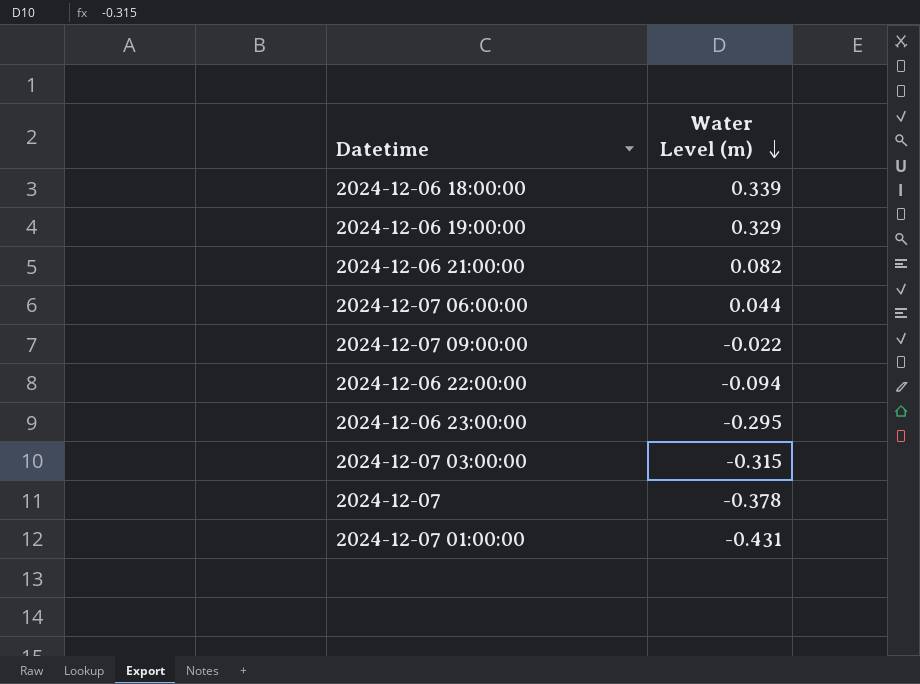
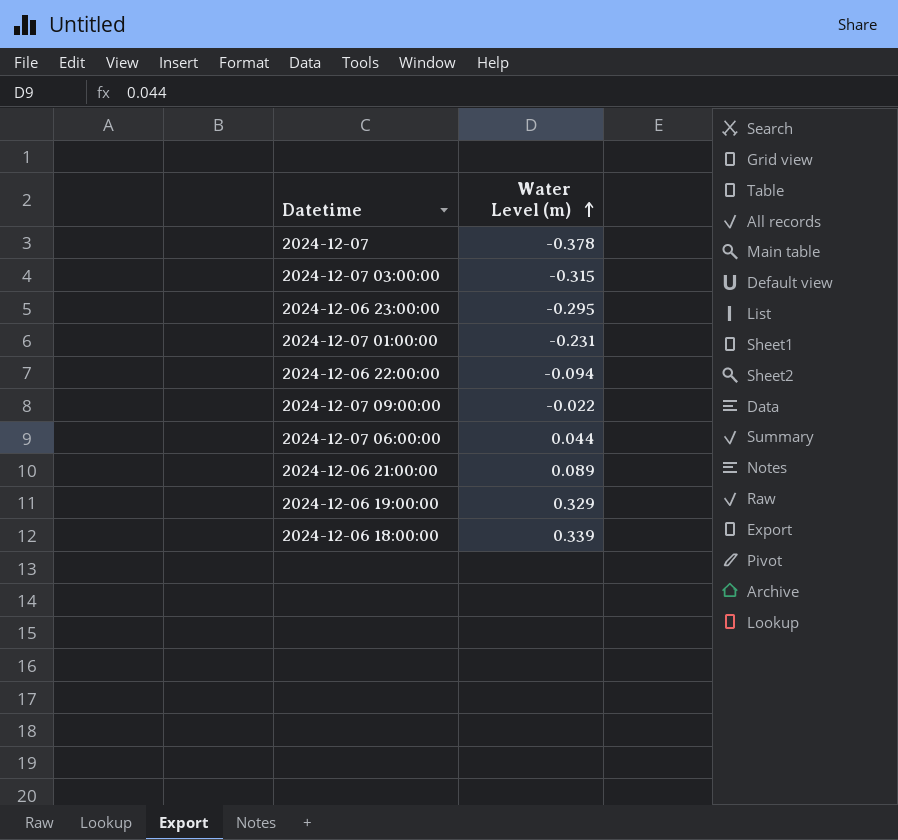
row order: Water Level (m) descending -> Water Level (m) ascending
2024-12-07 01:00:00 | Water Level (m): -0.431 -> -0.231
2024-12-06 21:00:00 | Water Level (m): 0.082 -> 0.089

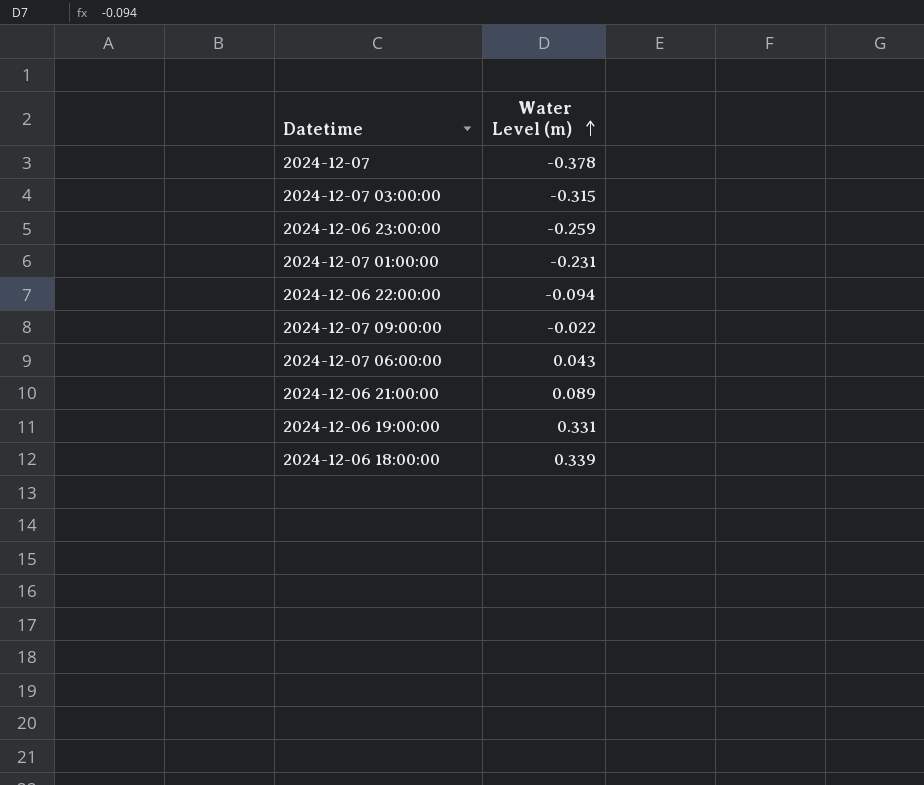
2024-12-06 23:00:00 | Water Level (m): -0.295 -> -0.259
2024-12-07 06:00:00 | Water Level (m): 0.044 -> 0.043
2024-12-06 19:00:00 | Water Level (m): 0.329 -> 0.331

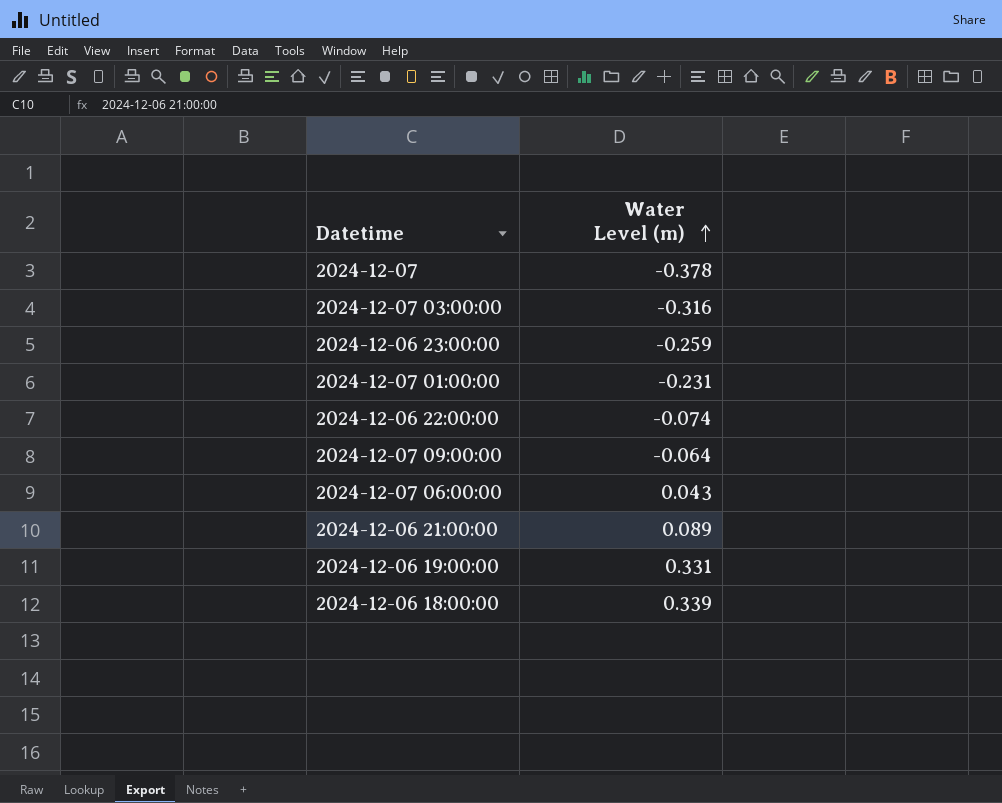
2024-12-07 03:00:00 | Water Level (m): -0.315 -> -0.316
2024-12-06 22:00:00 | Water Level (m): -0.094 -> -0.074
2024-12-07 09:00:00 | Water Level (m): -0.022 -> -0.064

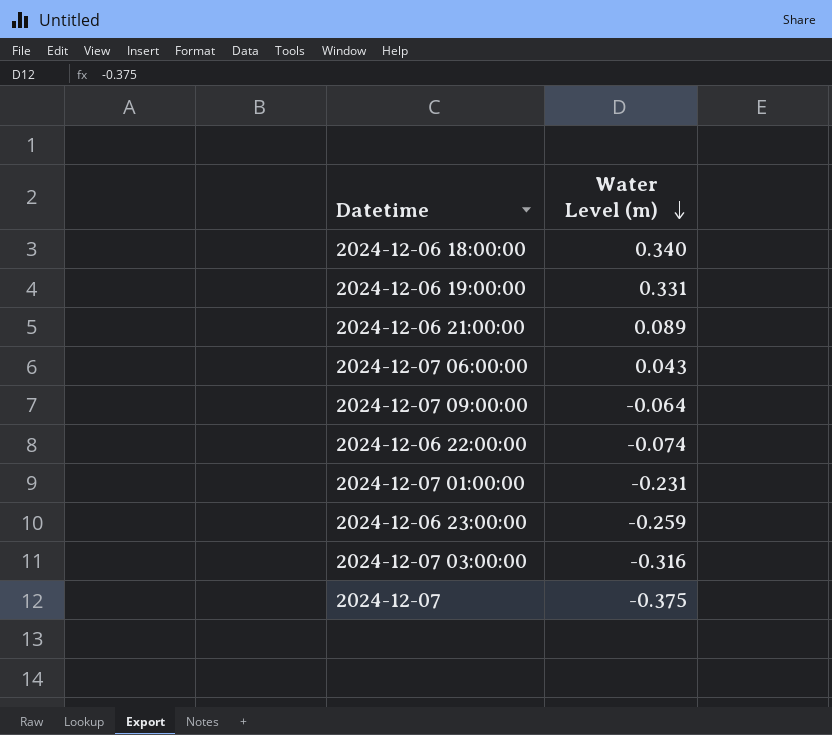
row order: Water Level (m) ascending -> Water Level (m) descending
2024-12-06 18:00:00 | Water Level (m): 0.339 -> 0.340
2024-12-07 | Water Level (m): -0.378 -> -0.375

